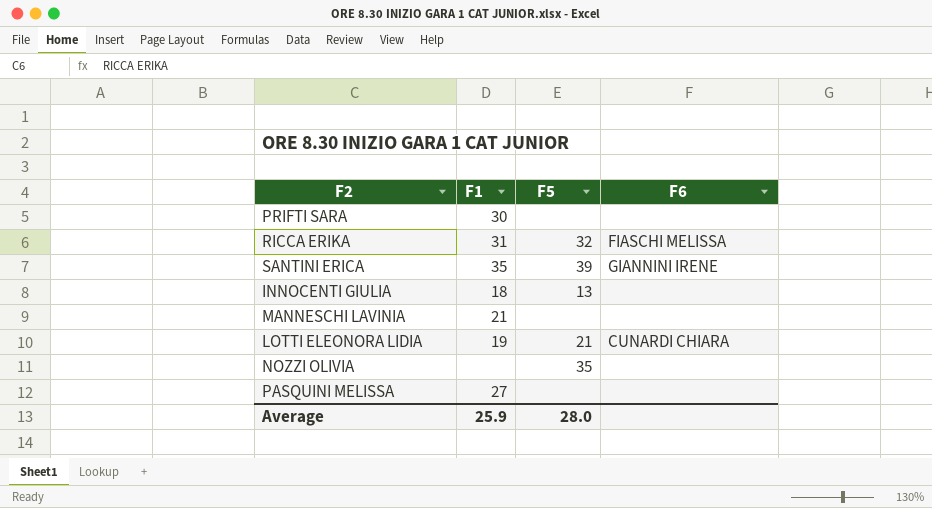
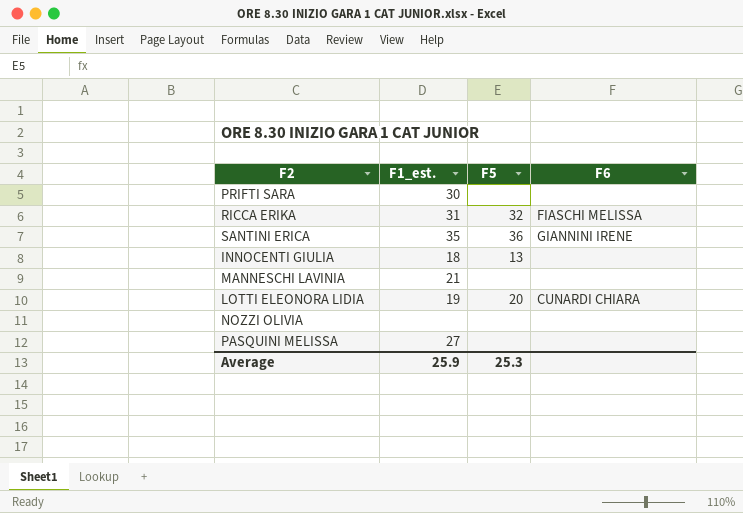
column name: F1 -> F1_est.
SANTINI ERICA | F5: 39 -> 36
LOTTI ELEONORA LIDIA | F5: 21 -> 20
NOZZI OLIVIA | F5: 35 -> none
Average | F5: 28.0 -> 25.3

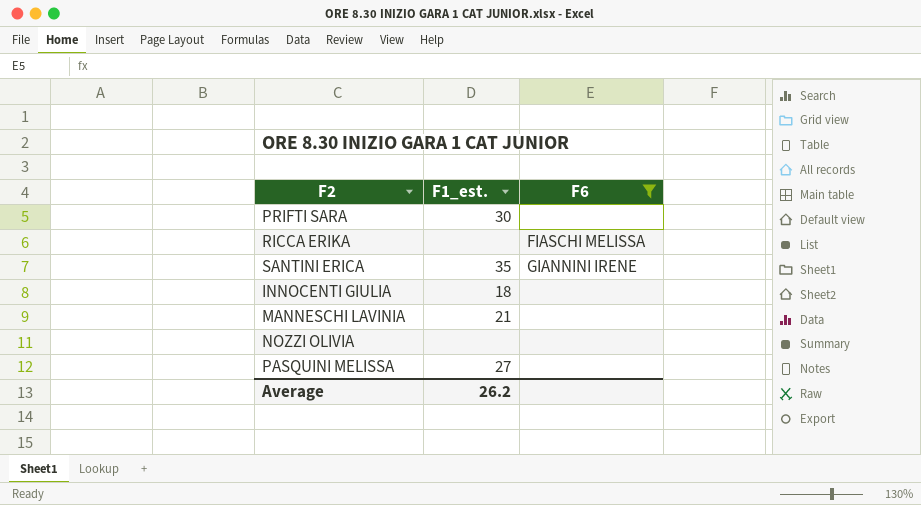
filter: none -> F6 != CUNARDI CHIARA
column F5 | position: 3 -> none
RICCA ERIKA | F1_est.: 31 -> none
Average | F1_est.: 25.9 -> 26.2

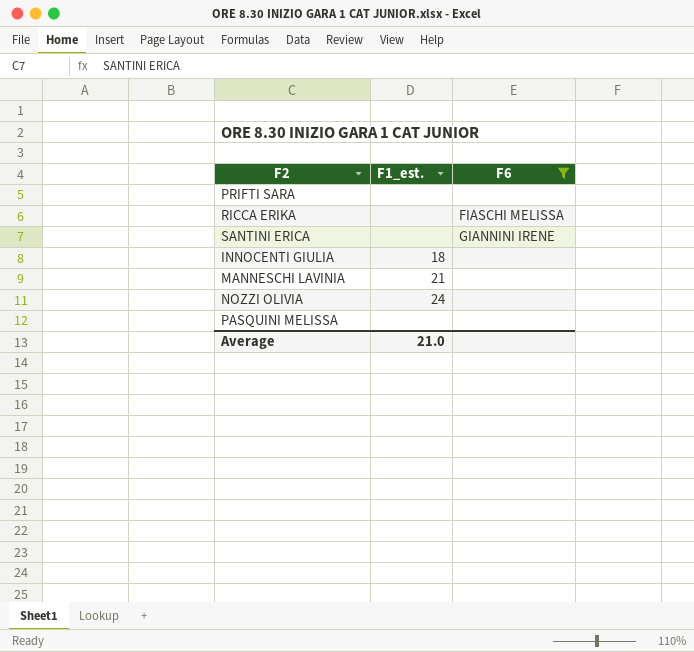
PRIFTI SARA | F1_est.: 30 -> none
SANTINI ERICA | F1_est.: 35 -> none
NOZZI OLIVIA | F1_est.: none -> 24
PASQUINI MELISSA | F1_est.: 27 -> none
Average | F1_est.: 26.2 -> 21.0

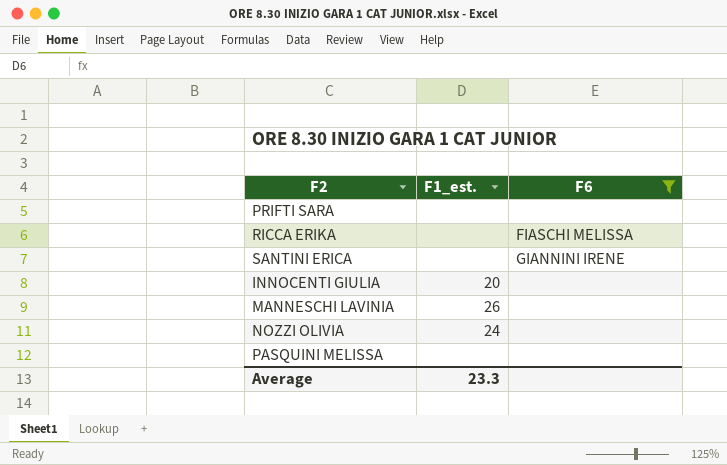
INNOCENTI GIULIA | F1_est.: 18 -> 20
MANNESCHI LAVINIA | F1_est.: 21 -> 26
Average | F1_est.: 21.0 -> 23.3

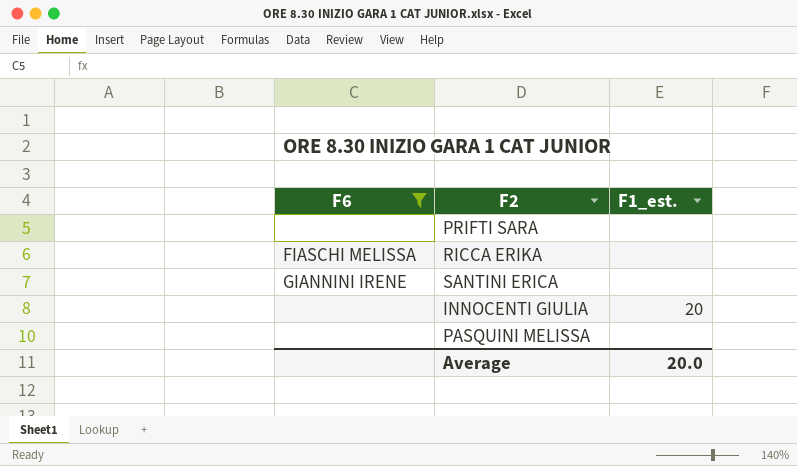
column F6 | position: 3 -> 1
row MANNESCHI LAVINIA: 26 | none -> none
row NOZZI OLIVIA: 24 | none -> none
Average | F1_est.: 23.3 -> 20.0

